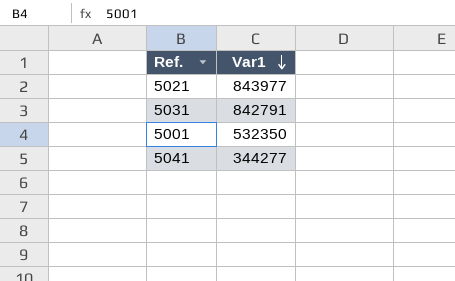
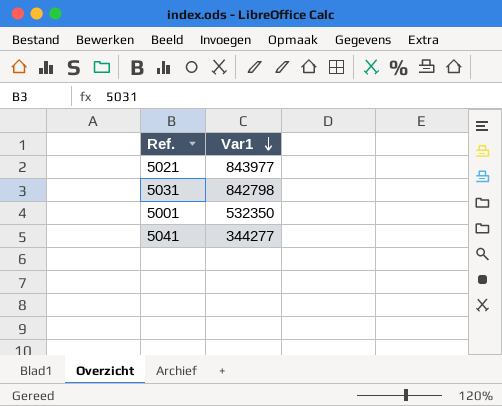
5031 | Var1: 842791 -> 842798

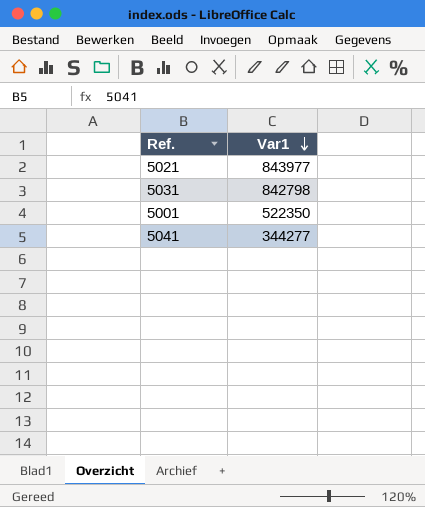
5001 | Var1: 532350 -> 522350

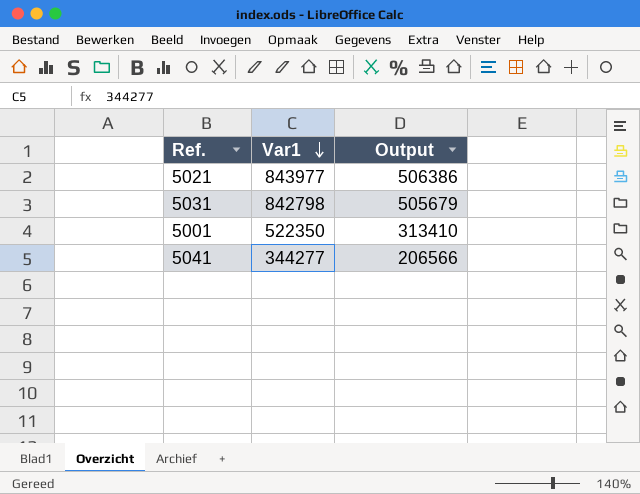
column Output | formula: none -> [Var1] * 0.6

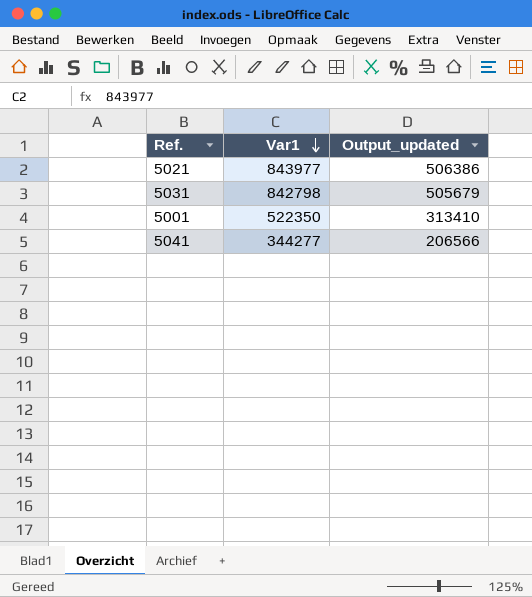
column name: Output -> Output_updated

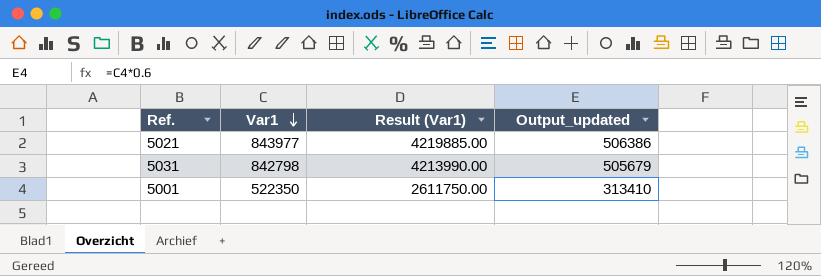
column Result (Var1) | formula: none -> [Var1] * 5
row 5041: 344277 | 206566 -> none

